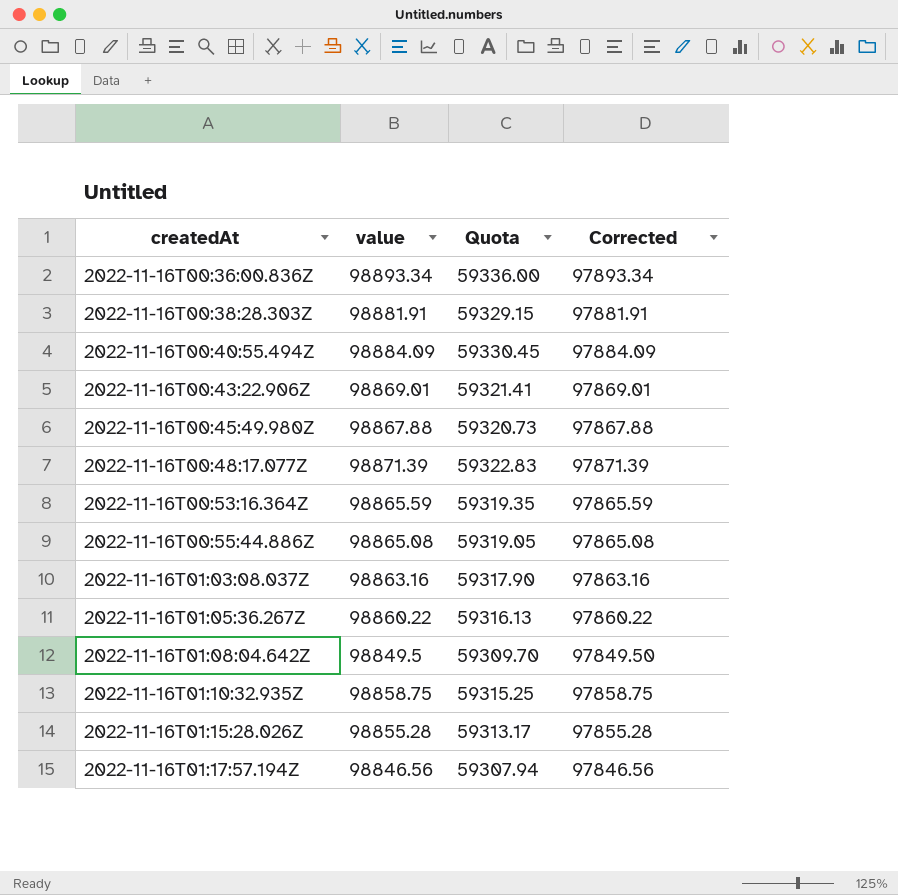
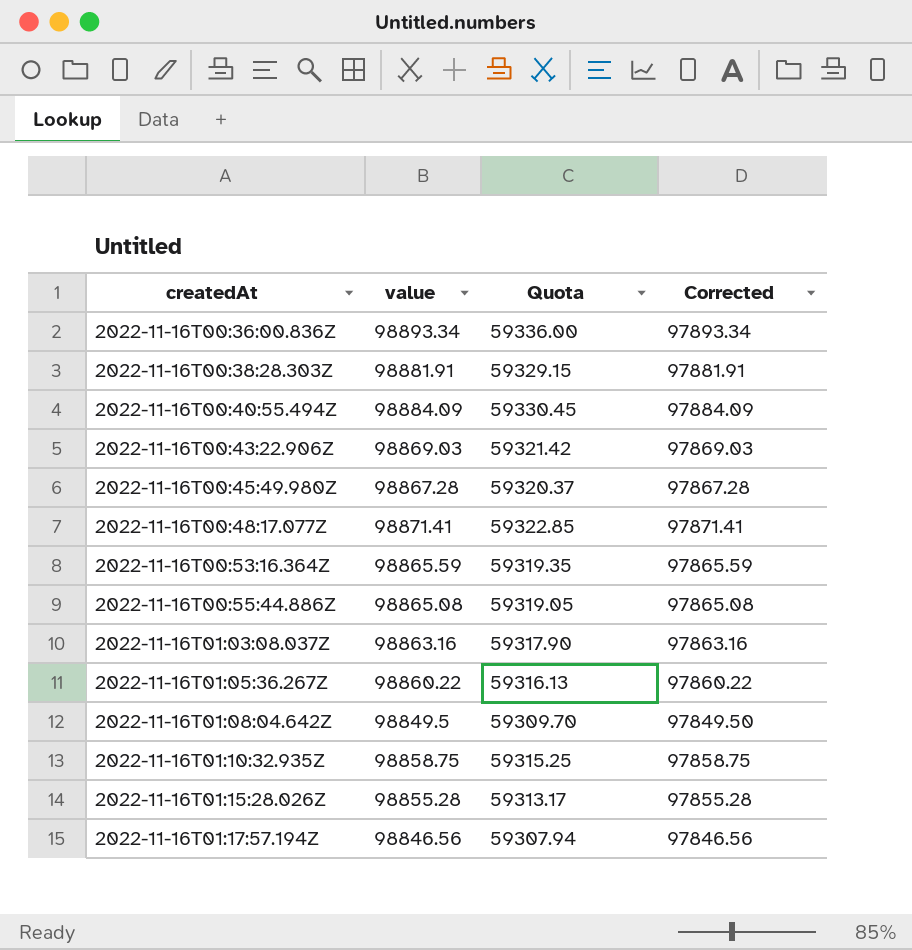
2022-11-16T00:43:22.906Z | value: 98869.01 -> 98869.03
2022-11-16T00:43:22.906Z | Quota: 59321.41 -> 59321.42
2022-11-16T00:43:22.906Z | Corrected: 97869.01 -> 97869.03
2022-11-16T00:45:49.980Z | value: 98867.88 -> 98867.28
2022-11-16T00:45:49.980Z | Quota: 59320.73 -> 59320.37
2022-11-16T00:45:49.980Z | Corrected: 97867.88 -> 97867.28
2022-11-16T00:48:17.077Z | value: 98871.39 -> 98871.41
2022-11-16T00:48:17.077Z | Quota: 59322.83 -> 59322.85
2022-11-16T00:48:17.077Z | Corrected: 97871.39 -> 97871.41

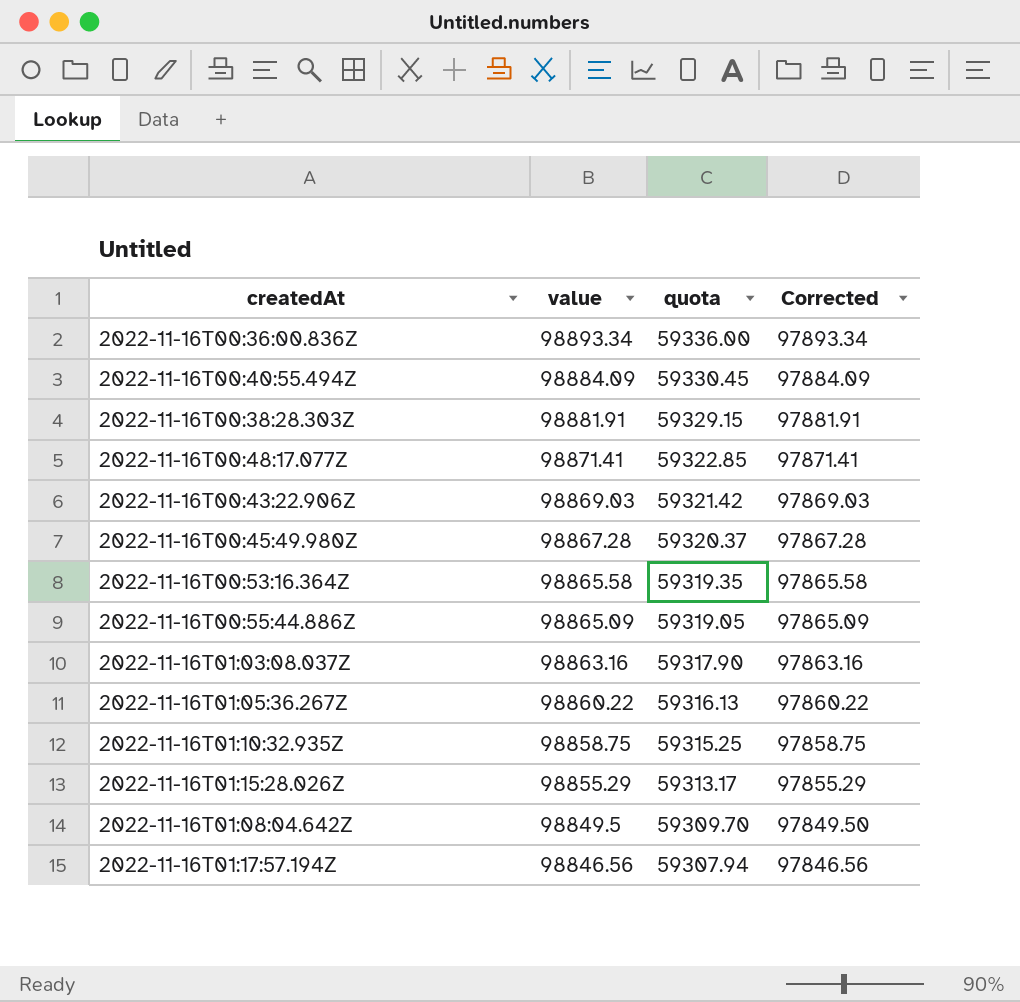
row order: createdAt ascending -> value descending
column name: Quota -> quota
2022-11-16T00:53:16.364Z | value: 98865.59 -> 98865.58
2022-11-16T00:53:16.364Z | Corrected: 97865.59 -> 97865.58
2022-11-16T00:55:44.886Z | value: 98865.08 -> 98865.09
2022-11-16T00:55:44.886Z | Corrected: 97865.08 -> 97865.09
2022-11-16T01:15:28.026Z | value: 98855.28 -> 98855.29
2022-11-16T01:15:28.026Z | Corrected: 97855.28 -> 97855.29

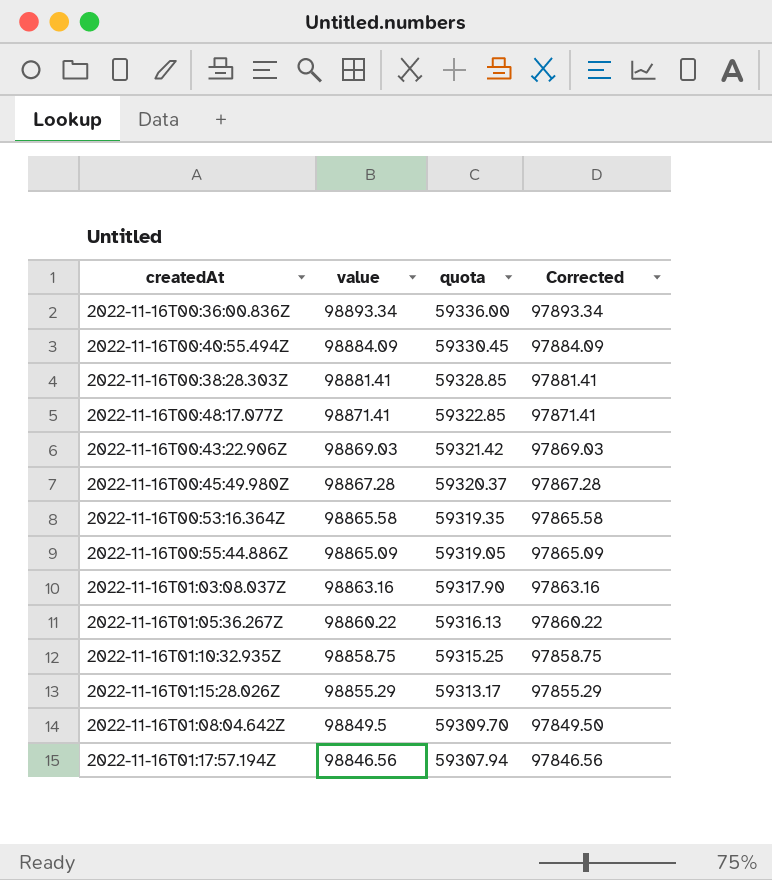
2022-11-16T00:38:28.303Z | value: 98881.91 -> 98881.41
2022-11-16T00:38:28.303Z | quota: 59329.15 -> 59328.85
2022-11-16T00:38:28.303Z | Corrected: 97881.91 -> 97881.41

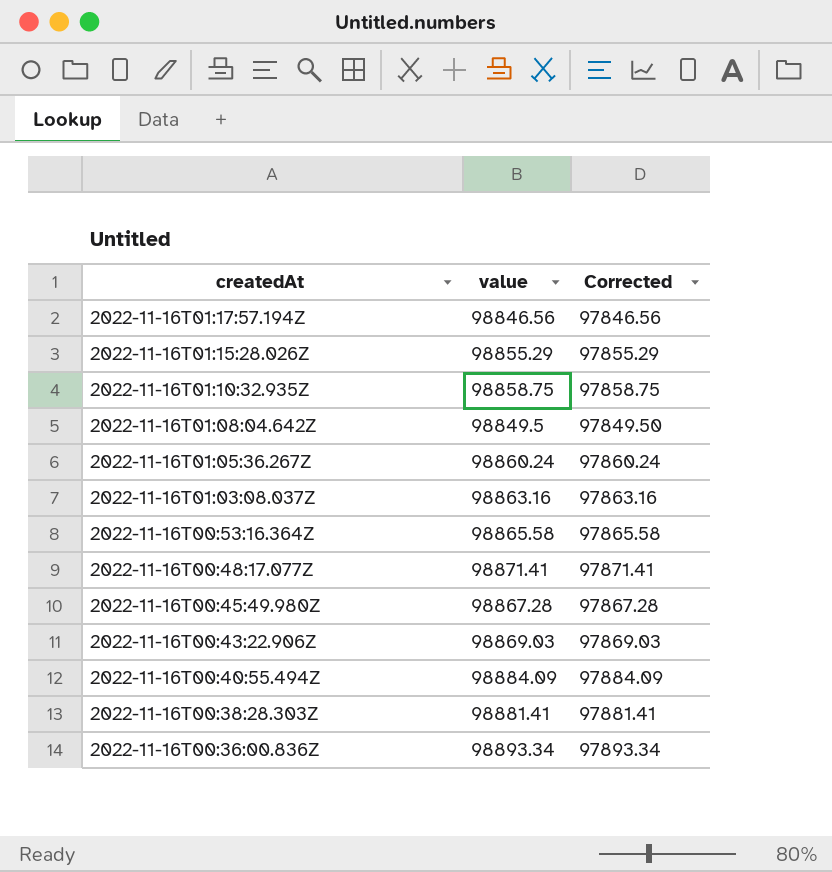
row order: value descending -> createdAt descending
column quota | formula: [value] * 0.6 -> none
row 2022-11-16T00:55:44.886Z: 98865.09 | 59319.05 | 97865.09 -> none
2022-11-16T01:05:36.267Z | value: 98860.22 -> 98860.24
2022-11-16T01:05:36.267Z | Corrected: 97860.22 -> 97860.24

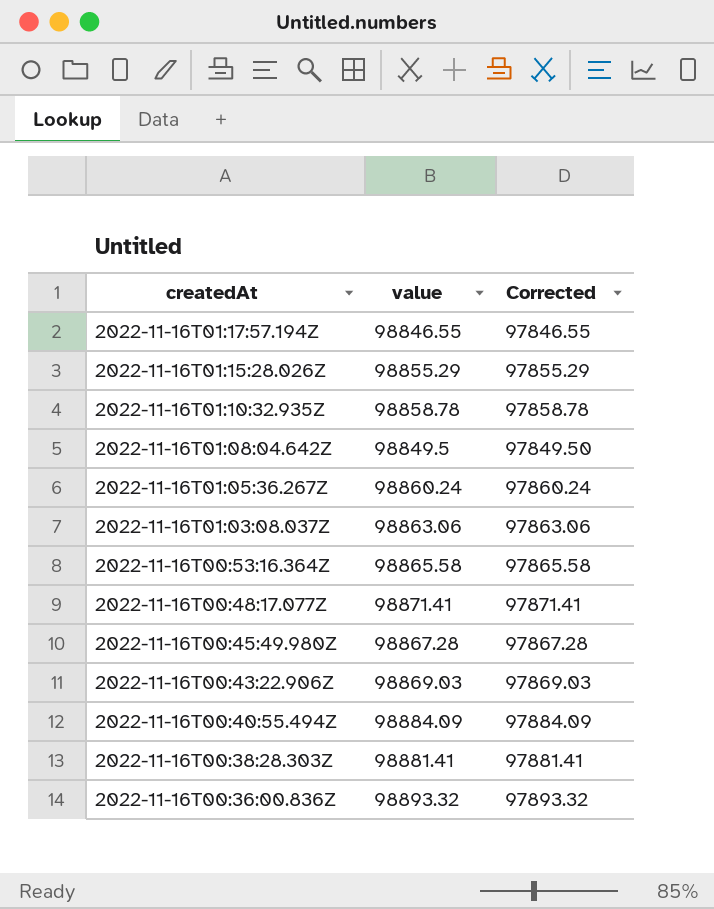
2022-11-16T01:17:57.194Z | value: 98846.56 -> 98846.55
2022-11-16T01:17:57.194Z | Corrected: 97846.56 -> 97846.55
2022-11-16T01:10:32.935Z | value: 98858.75 -> 98858.78
2022-11-16T01:10:32.935Z | Corrected: 97858.75 -> 97858.78
2022-11-16T01:03:08.037Z | value: 98863.16 -> 98863.06
2022-11-16T01:03:08.037Z | Corrected: 97863.16 -> 97863.06
2022-11-16T00:36:00.836Z | value: 98893.34 -> 98893.32
2022-11-16T00:36:00.836Z | Corrected: 97893.34 -> 97893.32

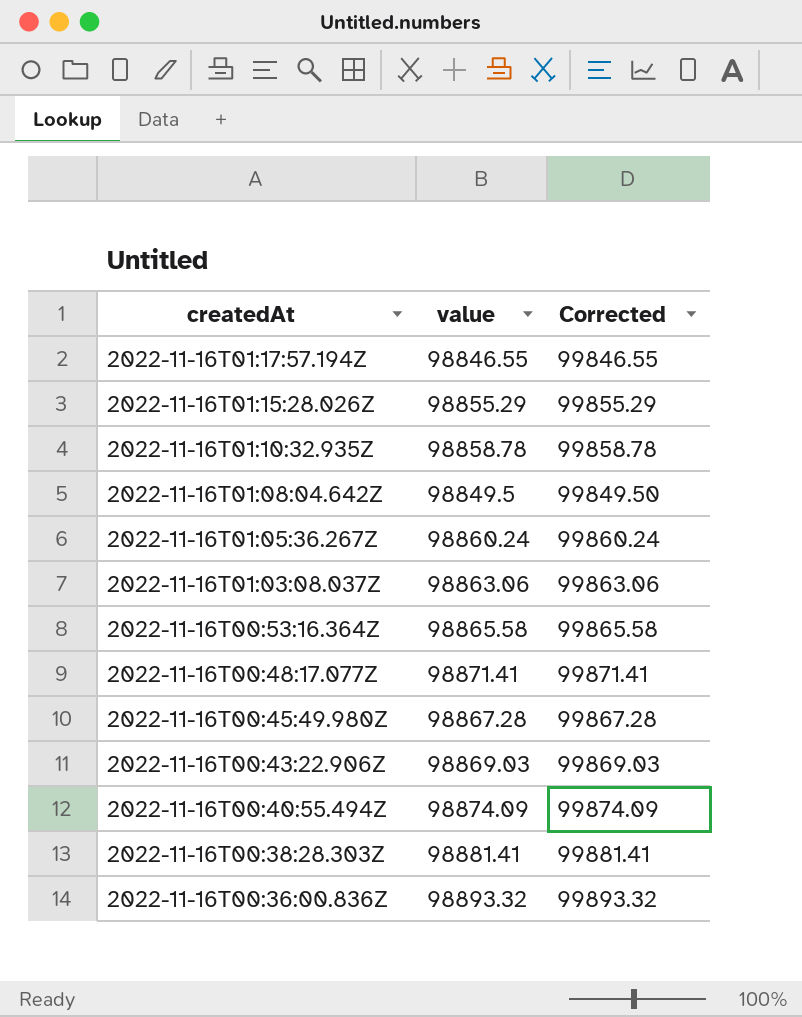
column Corrected | formula: [value] - 1000 -> [value] + 1000
2022-11-16T00:40:55.494Z | value: 98884.09 -> 98874.09

